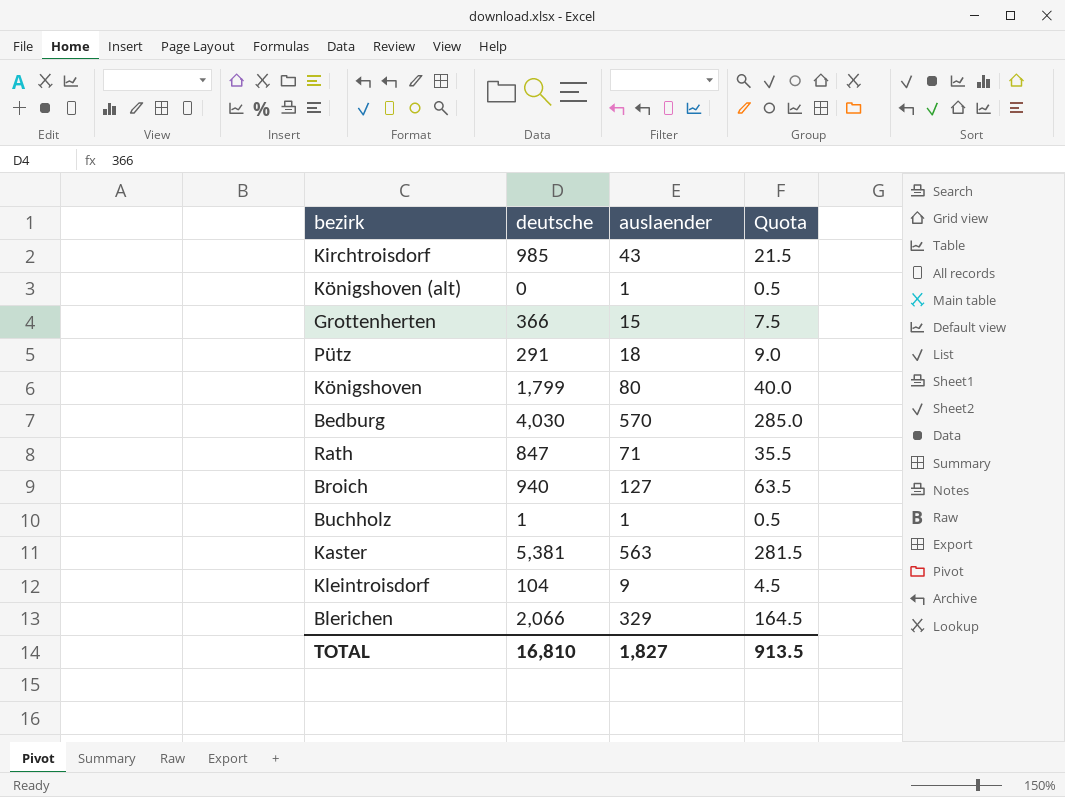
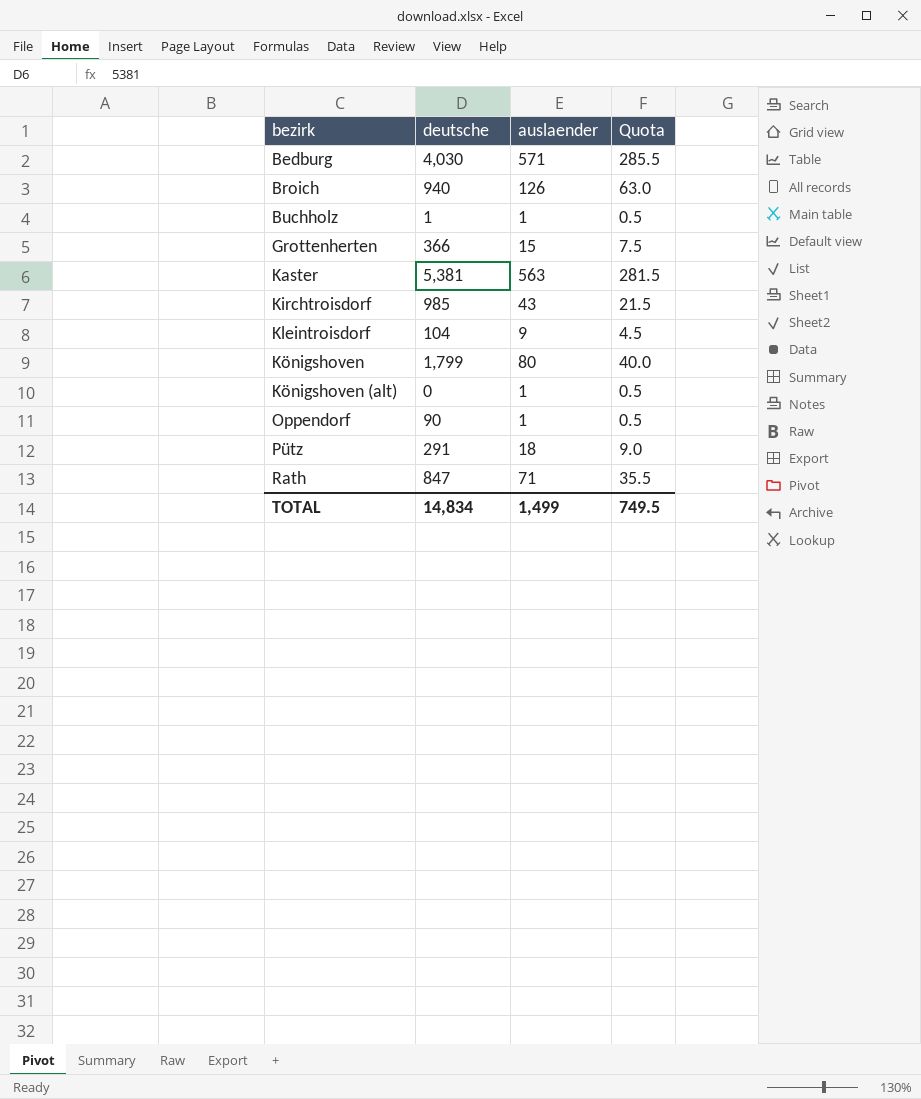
row order: none -> bezirk ascending
row Blerichen: 2,066 | 329 | 164.5 -> none
Bedburg | auslaender: 570 -> 571
Bedburg | Quota: 285.0 -> 285.5
Broich | auslaender: 127 -> 126
Broich | Quota: 63.5 -> 63.0
row Oppendorf: none -> 90 | 1 | 0.5
TOTAL | deutsche: 16,810 -> 14,834
TOTAL | auslaender: 1,827 -> 1,499
TOTAL | Quota: 913.5 -> 749.5

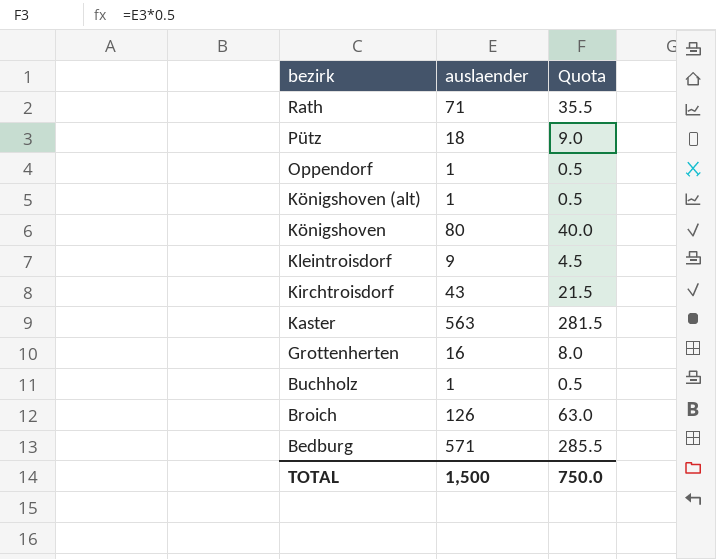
row order: bezirk ascending -> bezirk descending
column deutsche | position: 2 -> none
Grottenherten | auslaender: 15 -> 16
Grottenherten | Quota: 7.5 -> 8.0
TOTAL | auslaender: 1,499 -> 1,500
TOTAL | Quota: 749.5 -> 750.0

